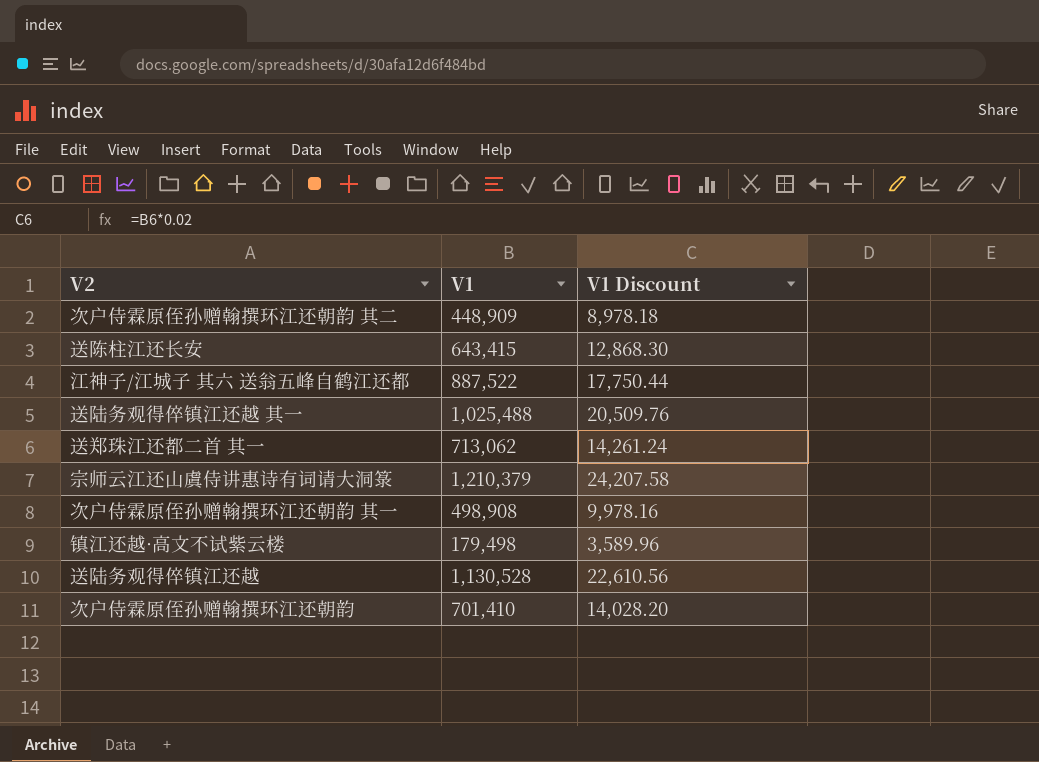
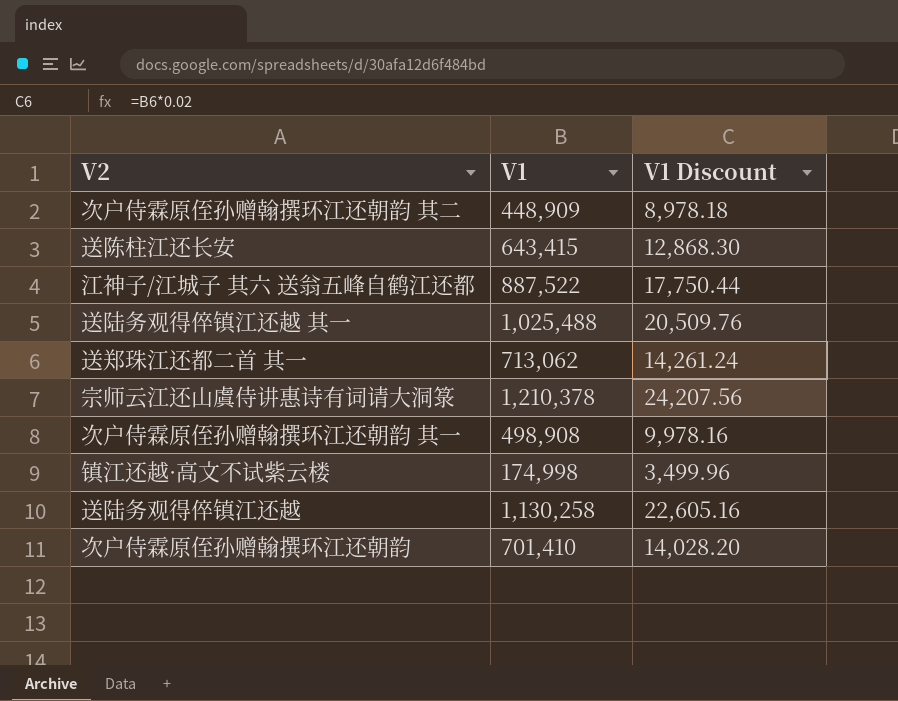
宗师云江还山虞侍讲惠诗有词请大洞箓 | V1: 1,210,379 -> 1,210,378
宗师云江还山虞侍讲惠诗有词请大洞箓 | V1 Discount: 24,207.58 -> 24,207.56
镇江还越·高文不试紫云楼 | V1: 179,498 -> 174,998
镇江还越·高文不试紫云楼 | V1 Discount: 3,589.96 -> 3,499.96
送陆务观得倅镇江还越 | V1: 1,130,528 -> 1,130,258
送陆务观得倅镇江还越 | V1 Discount: 22,610.56 -> 22,605.16

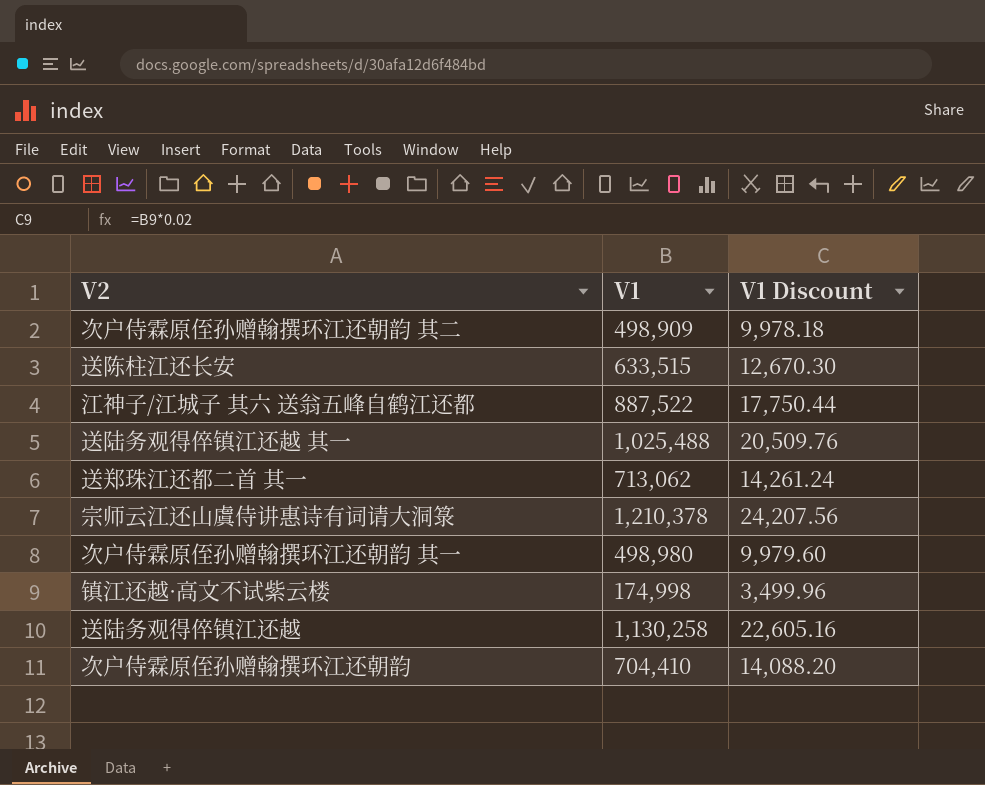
次户侍霖原侄孙赠翰撰环江还朝韵 其二 | V1: 448,909 -> 498,909
次户侍霖原侄孙赠翰撰环江还朝韵 其二 | V1 Discount: 8,978.18 -> 9,978.18
送陈柱江还长安 | V1: 643,415 -> 633,515
送陈柱江还长安 | V1 Discount: 12,868.30 -> 12,670.30
次户侍霖原侄孙赠翰撰环江还朝韵 其一 | V1: 498,908 -> 498,980
次户侍霖原侄孙赠翰撰环江还朝韵 其一 | V1 Discount: 9,978.16 -> 9,979.60
次户侍霖原侄孙赠翰撰环江还朝韵 | V1: 701,410 -> 704,410
次户侍霖原侄孙赠翰撰环江还朝韵 | V1 Discount: 14,028.20 -> 14,088.20

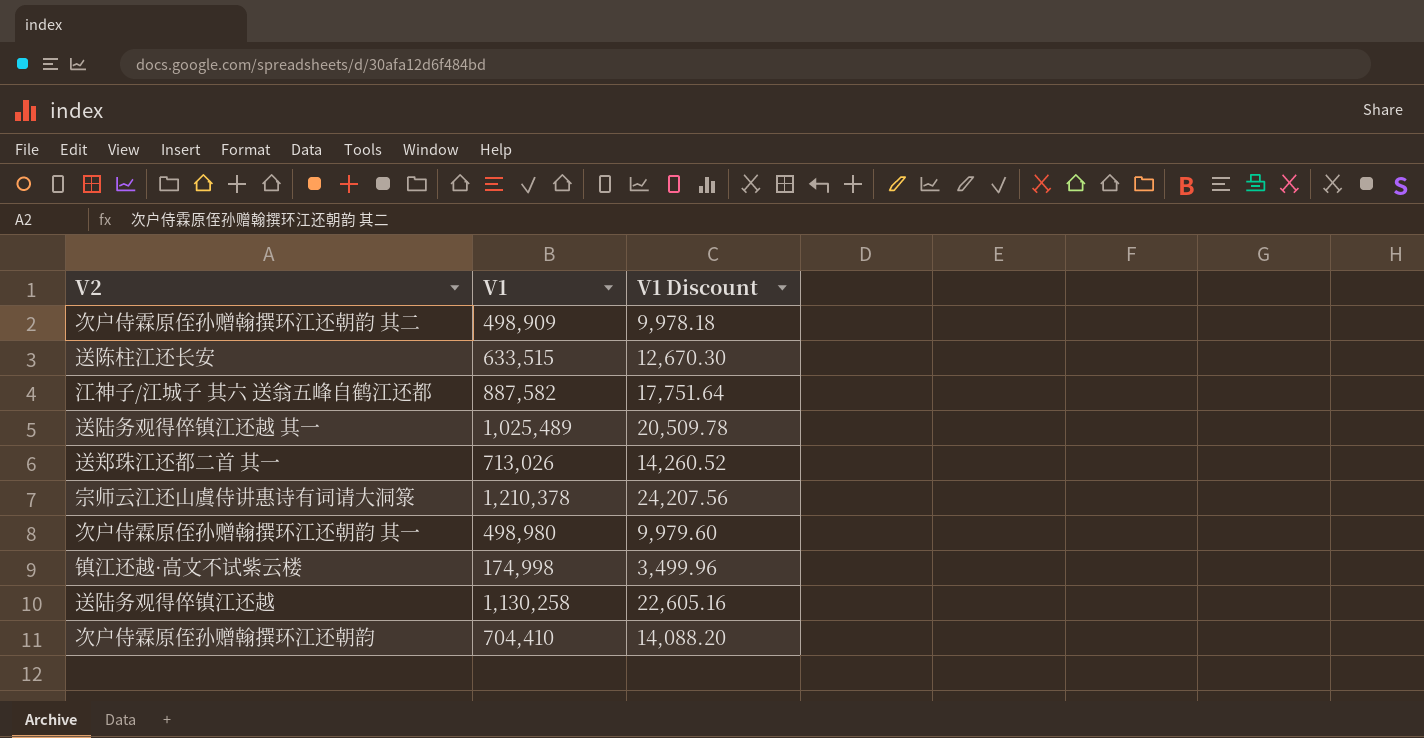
江神子/江城子 其六 送翁五峰自鹤江还都 | V1: 887,522 -> 887,582
江神子/江城子 其六 送翁五峰自鹤江还都 | V1 Discount: 17,750.44 -> 17,751.64
送陆务观得倅镇江还越 其一 | V1: 1,025,488 -> 1,025,489
送陆务观得倅镇江还越 其一 | V1 Discount: 20,509.76 -> 20,509.78
送郑珠江还都二首 其一 | V1: 713,062 -> 713,026
送郑珠江还都二首 其一 | V1 Discount: 14,261.24 -> 14,260.52

